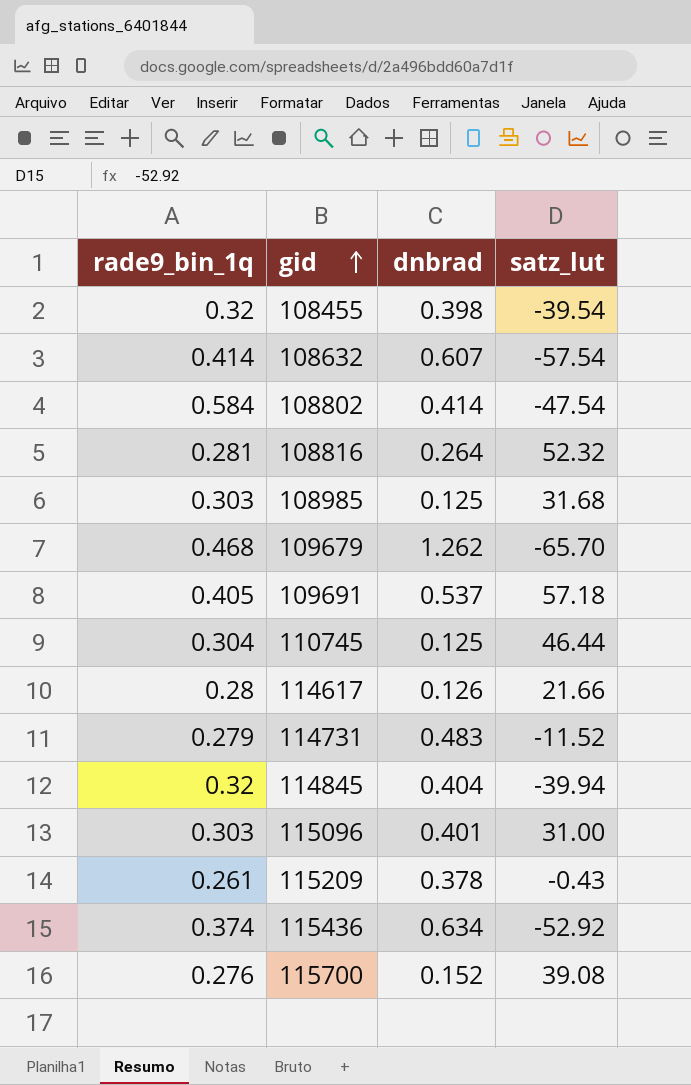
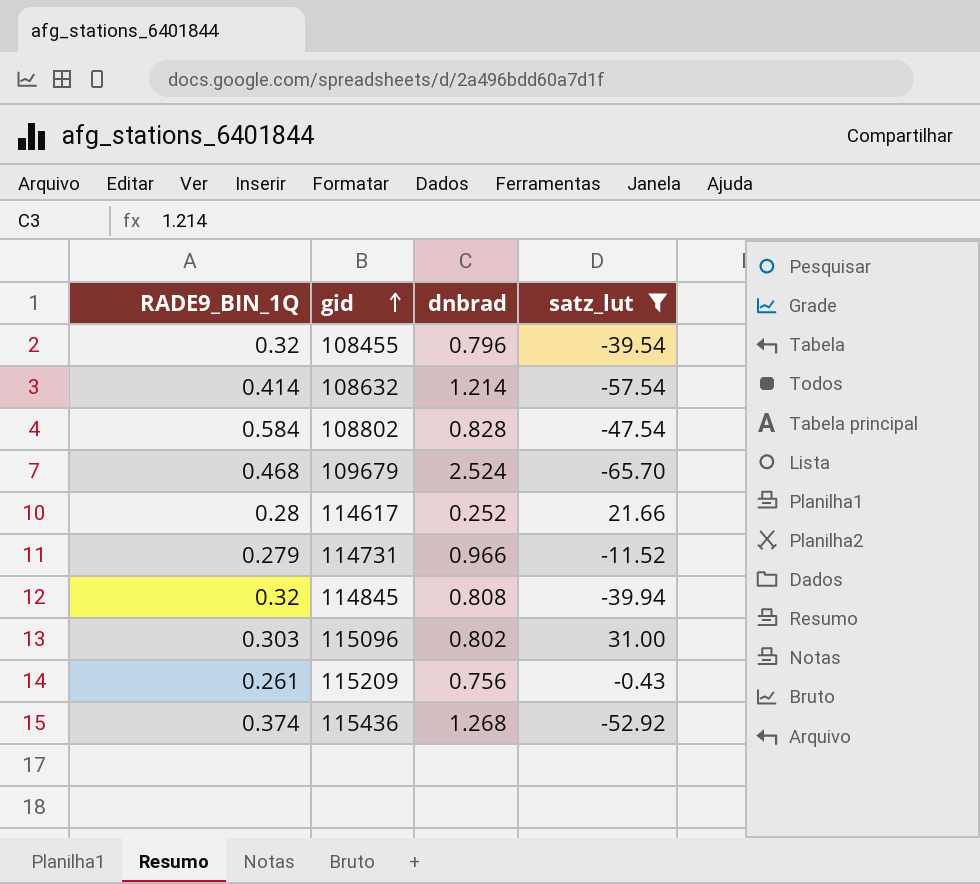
filter: none -> satz_lut <= 31.00
column name: rade9_bin_1q -> RADE9_BIN_1Q
108455 | dnbrad: 0.398 -> 0.796
108632 | dnbrad: 0.607 -> 1.214
108802 | dnbrad: 0.414 -> 0.828
109679 | dnbrad: 1.262 -> 2.524
114617 | dnbrad: 0.126 -> 0.252
114731 | dnbrad: 0.483 -> 0.966
114845 | dnbrad: 0.404 -> 0.808
115096 | dnbrad: 0.401 -> 0.802
115209 | dnbrad: 0.378 -> 0.756
115436 | dnbrad: 0.634 -> 1.268

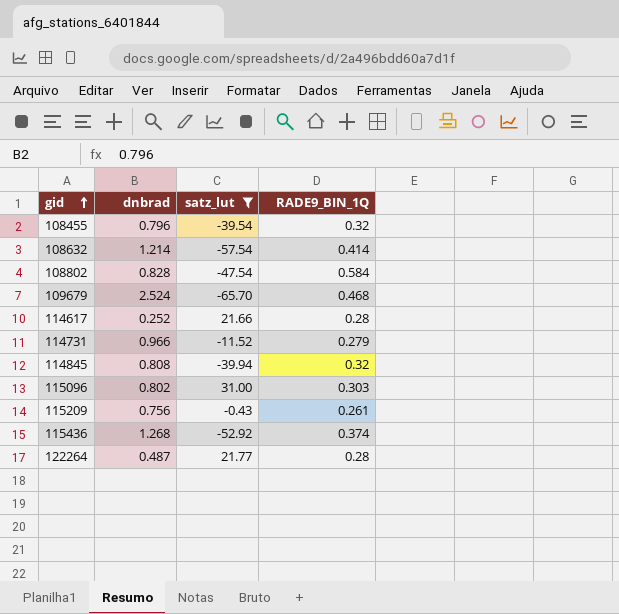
column RADE9_BIN_1Q | position: 1 -> 4
row 122264: none -> 0.487 | 21.77 | 0.28

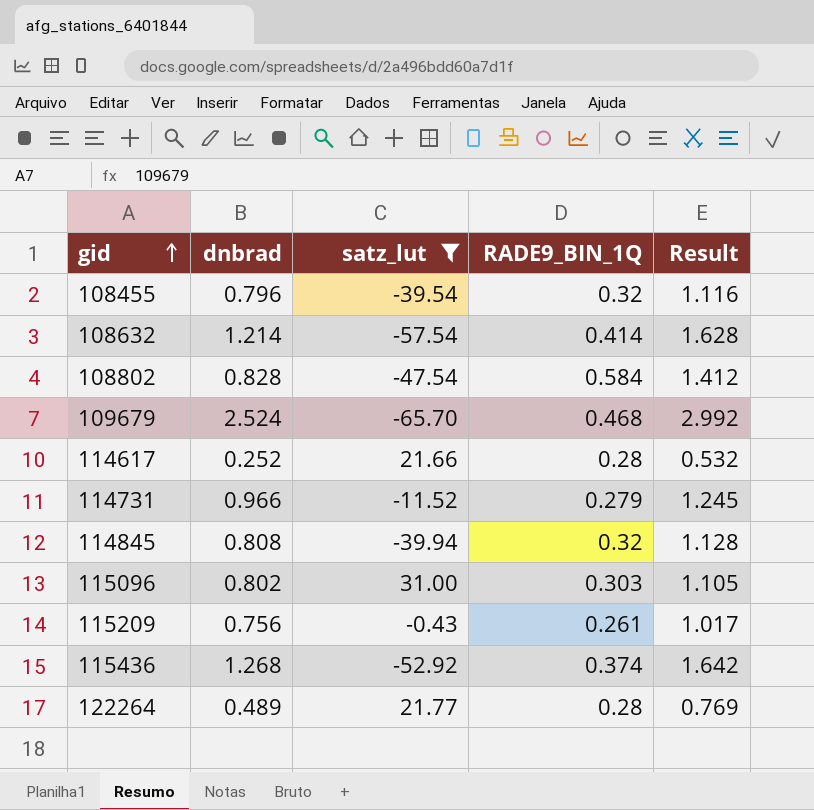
column Result | formula: none -> [dnbrad] + [RADE9_BIN_1Q]
122264 | dnbrad: 0.487 -> 0.489

